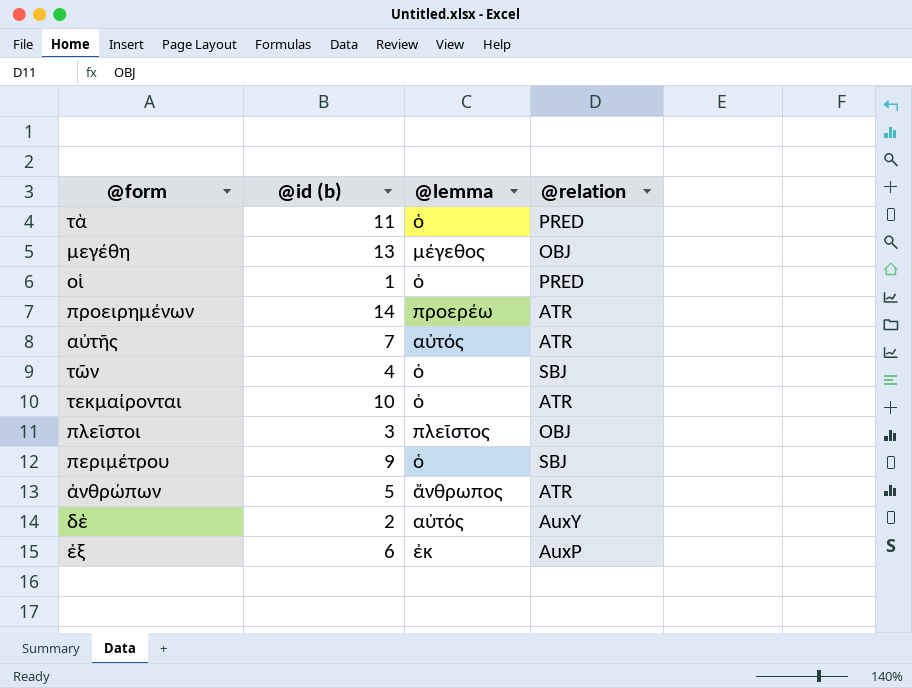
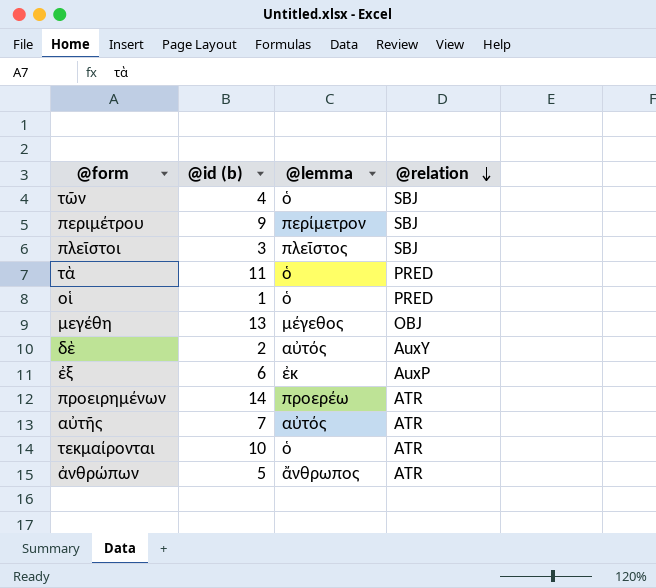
row order: none -> @relation descending
περιμέτρου | @lemma: ὁ -> περίμετρον
πλεῖστοι | @relation: OBJ -> SBJ

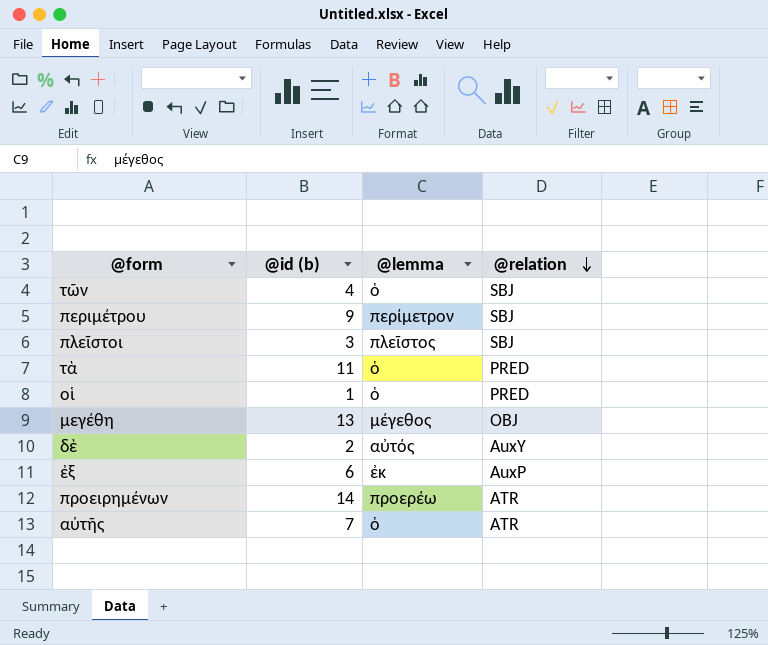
row τεκμαίρονται: 10 | ὁ | ATR -> none
row ἀνθρώπων: 5 | ἄνθρωπος | ATR -> none
αὐτῆς | @lemma: αὐτός -> ὁ

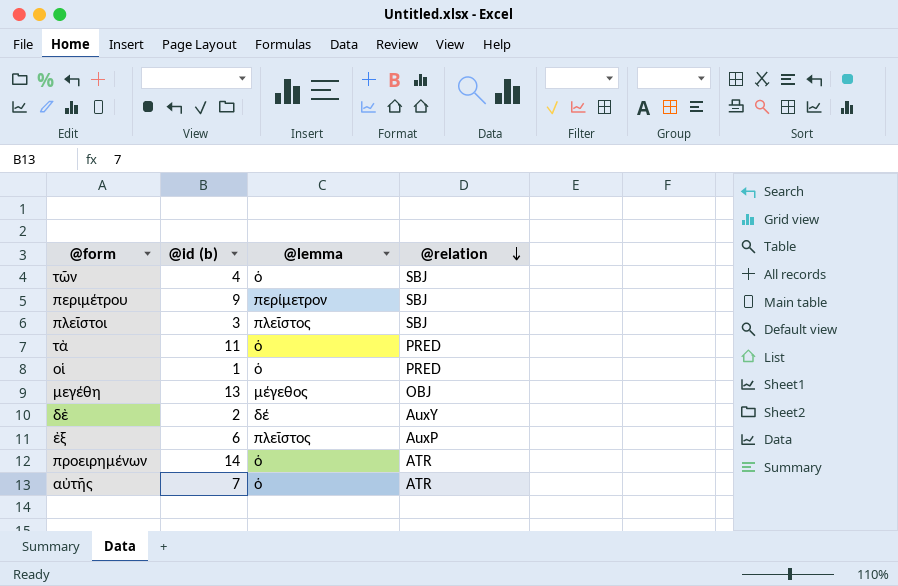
δὲ | @lemma: αὐτός -> δέ
ἐξ | @lemma: ἐκ -> πλεῖστος
προειρημένων | @lemma: προερέω -> ὁ

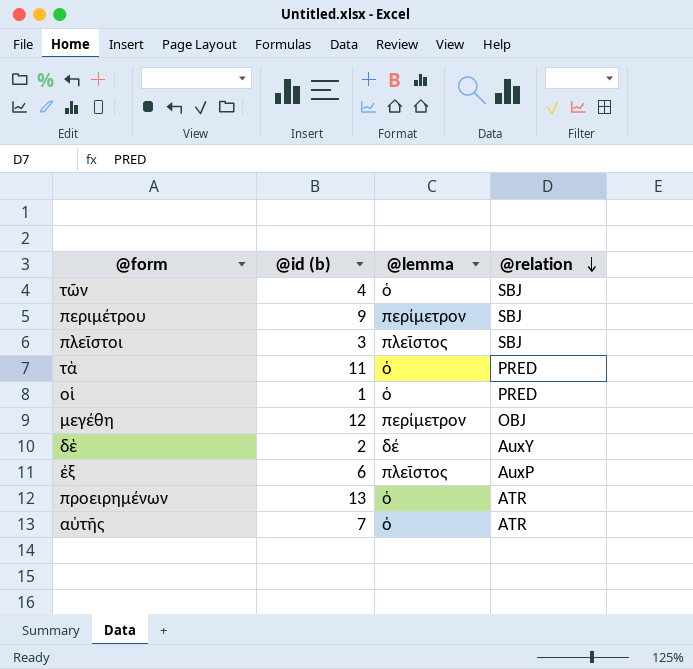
μεγέθη | @id (b): 13 -> 12
μεγέθη | @lemma: μέγεθος -> περίμετρον
προειρημένων | @id (b): 14 -> 13

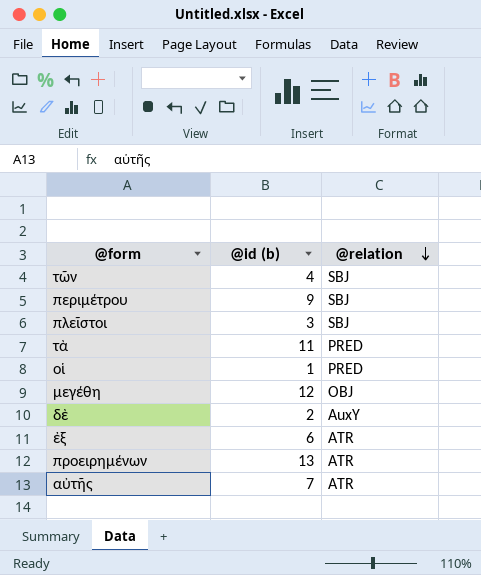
column @lemma | position: 3 -> none
ἐξ | @relation: AuxP -> ATR

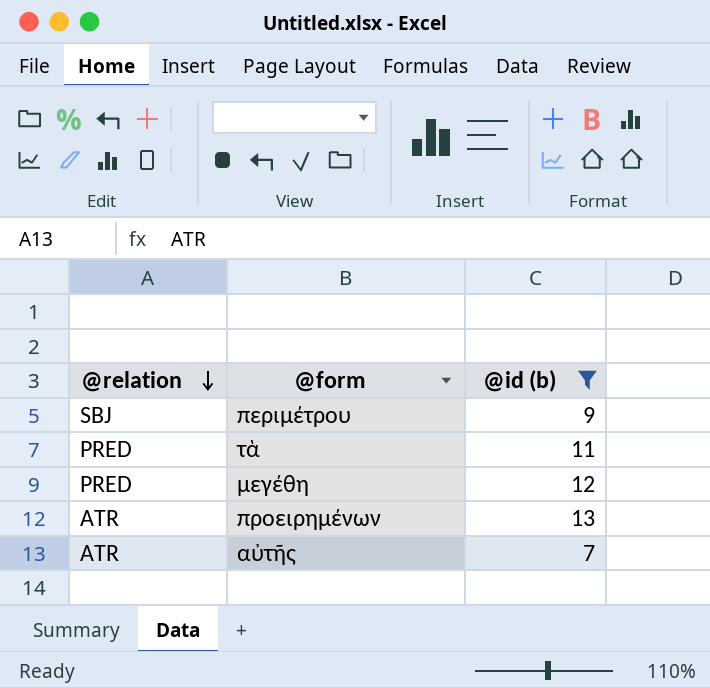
filter: none -> @id (b) >= 7
column @relation | position: 3 -> 1
μεγέθη | @relation: OBJ -> PRED

